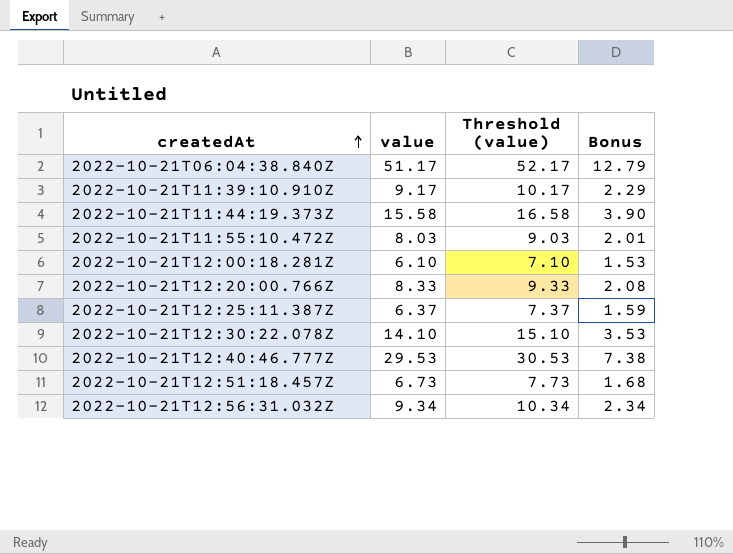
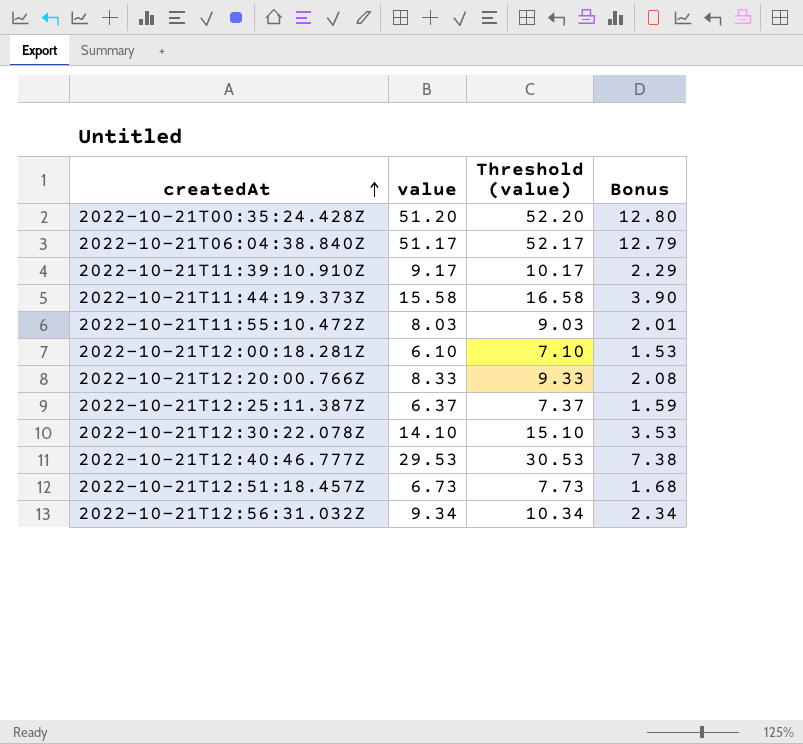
row 2022-10-21T00:35:24.428Z: none -> 51.20 | 52.20 | 12.80

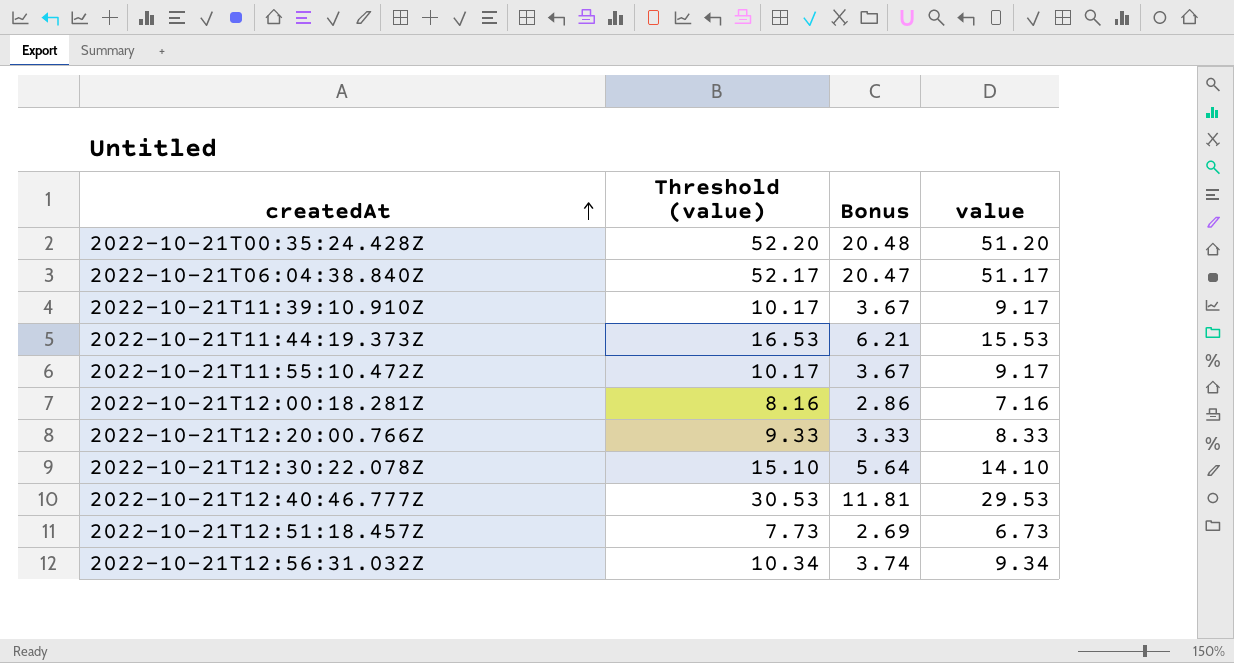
column Bonus | formula: [value] * 0.25 -> [value] * 0.4
column value | position: 2 -> 4
row 2022-10-21T12:25:11.387Z: 6.37 | 7.37 | 1.59 -> none
2022-10-21T11:44:19.373Z | Threshold (value): 16.58 -> 16.53
2022-10-21T11:44:19.373Z | value: 15.58 -> 15.53
2022-10-21T11:55:10.472Z | Threshold (value): 9.03 -> 10.17
2022-10-21T11:55:10.472Z | value: 8.03 -> 9.17
2022-10-21T12:00:18.281Z | Threshold (value): 7.10 -> 8.16
2022-10-21T12:00:18.281Z | value: 6.10 -> 7.16

